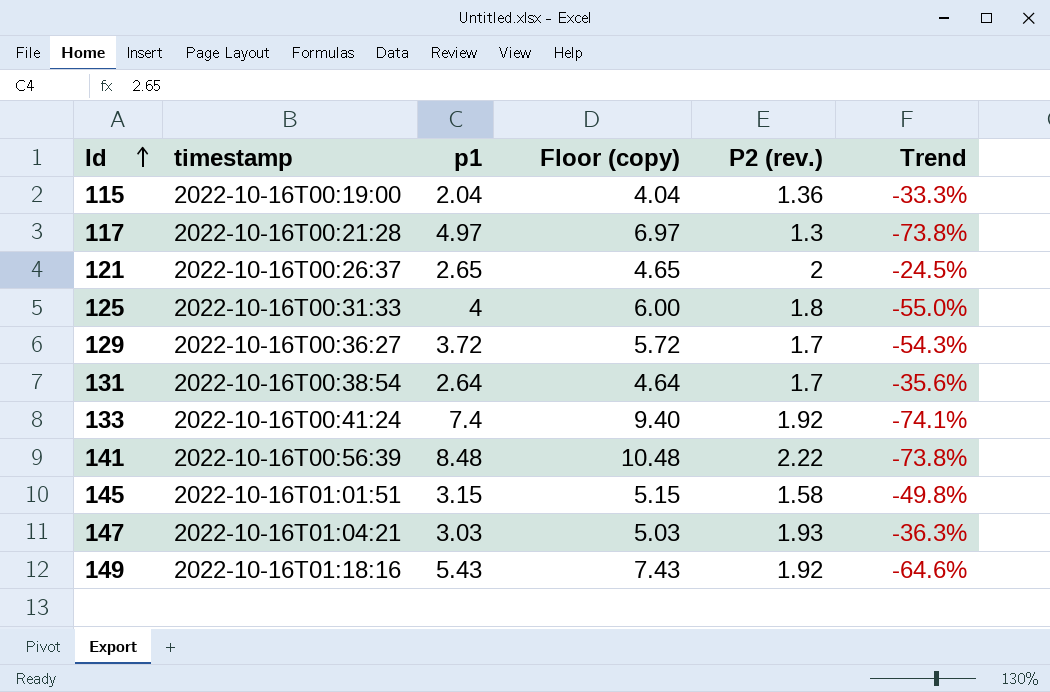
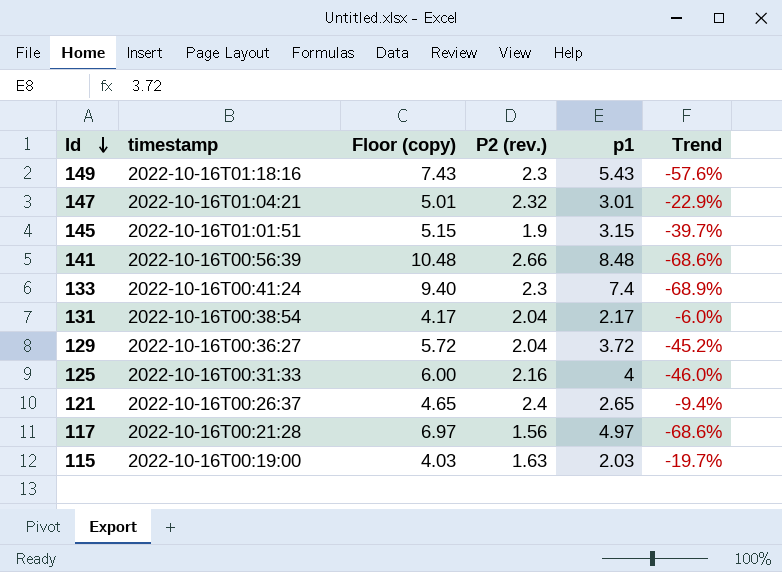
row order: Id ascending -> Id descending
column p1 | position: 3 -> 5
149 | P2 (rev.): 1.92 -> 2.3
149 | Trend: -64.6% -> -57.6%
147 | Floor (copy): 5.03 -> 5.01
147 | P2 (rev.): 1.93 -> 2.32
147 | p1: 3.03 -> 3.01
147 | Trend: -36.3% -> -22.9%
145 | P2 (rev.): 1.58 -> 1.9
145 | Trend: -49.8% -> -39.7%
141 | P2 (rev.): 2.22 -> 2.66
141 | Trend: -73.8% -> -68.6%
133 | P2 (rev.): 1.92 -> 2.3
133 | Trend: -74.1% -> -68.9%
131 | Floor (copy): 4.64 -> 4.17
131 | P2 (rev.): 1.7 -> 2.04
131 | p1: 2.64 -> 2.17
131 | Trend: -35.6% -> -6.0%
129 | P2 (rev.): 1.7 -> 2.04
129 | Trend: -54.3% -> -45.2%
125 | P2 (rev.): 1.8 -> 2.16
125 | Trend: -55.0% -> -46.0%
121 | P2 (rev.): 2 -> 2.4
121 | Trend: -24.5% -> -9.4%
117 | P2 (rev.): 1.3 -> 1.56
117 | Trend: -73.8% -> -68.6%
115 | Floor (copy): 4.04 -> 4.03
115 | P2 (rev.): 1.36 -> 1.63
115 | p1: 2.04 -> 2.03
115 | Trend: -33.3% -> -19.7%

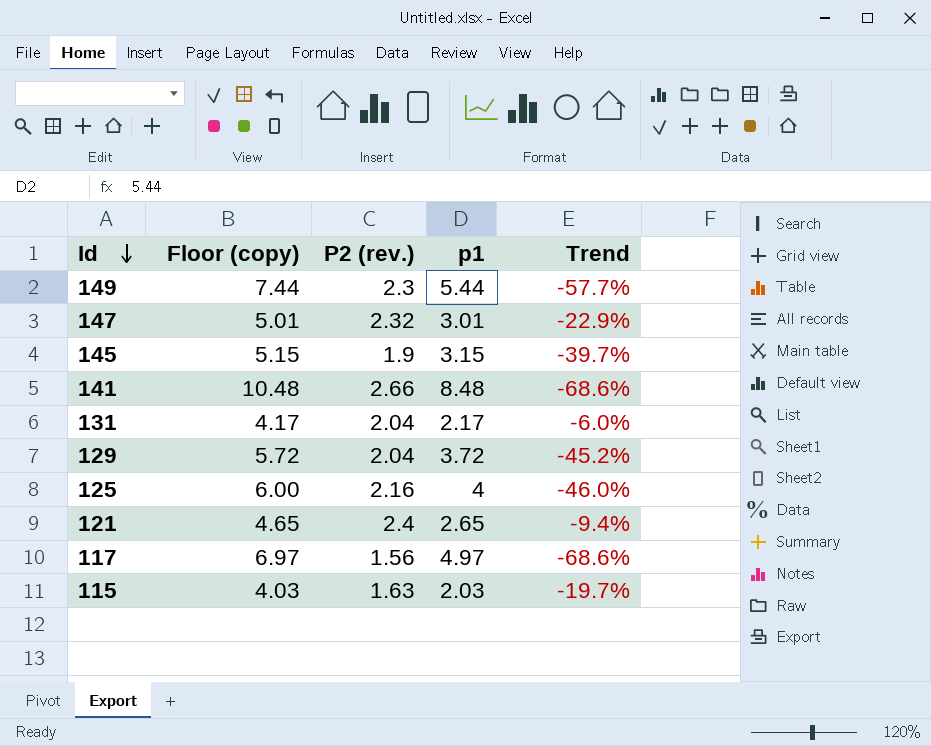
column timestamp | position: 2 -> none
row 133: 2022-10-16T00:41:24 | 9.40 | 2.3 | 7.4 | -68.9% -> none
149 | Floor (copy): 7.43 -> 7.44
149 | p1: 5.43 -> 5.44
149 | Trend: -57.6% -> -57.7%

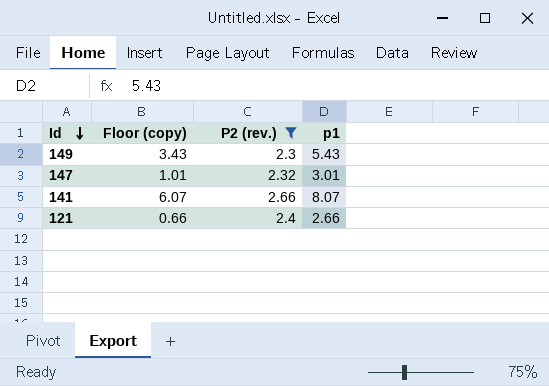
filter: none -> P2 (rev.) >= 2.3
column Trend | formula: ([P2 (rev.)] - [p1]) / [p1] -> none
column Floor (copy) | formula: [p1] + 2 -> [p1] - 2
149 | p1: 5.44 -> 5.43
141 | p1: 8.48 -> 8.07
121 | p1: 2.65 -> 2.66

